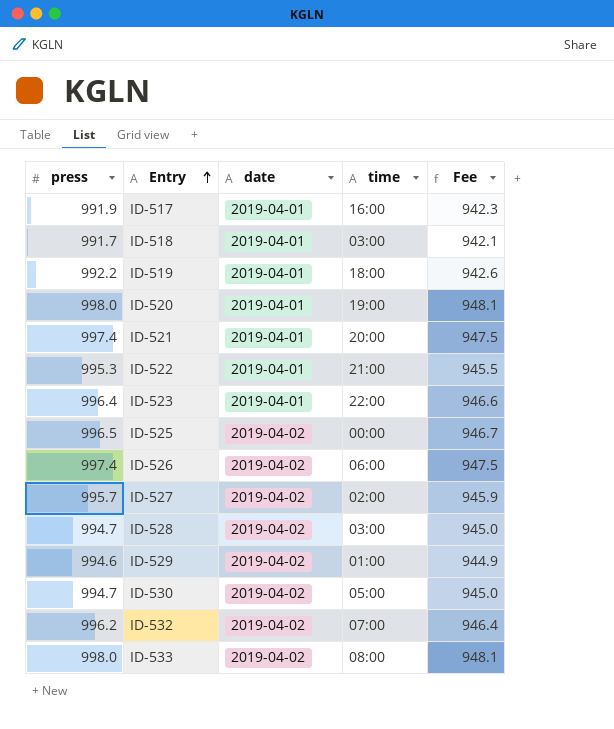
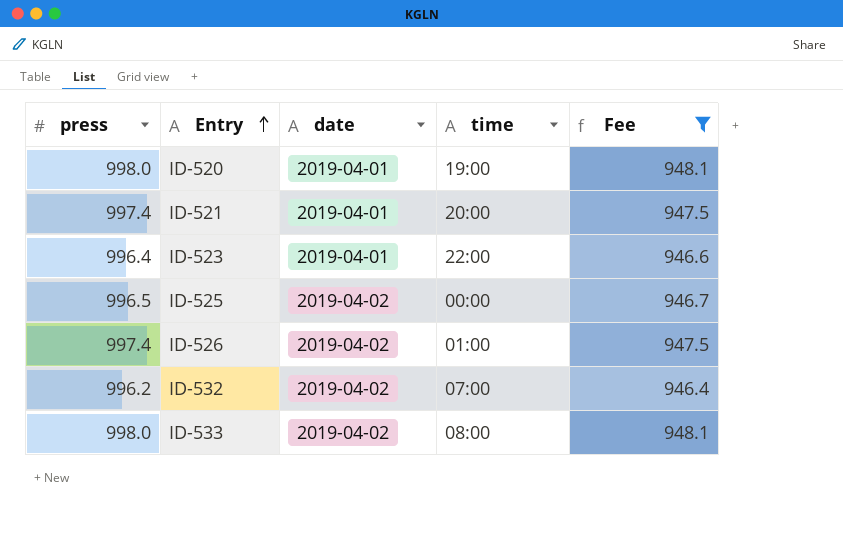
filter: none -> Fee >= 946.4
ID-526 | time: 06:00 -> 01:00

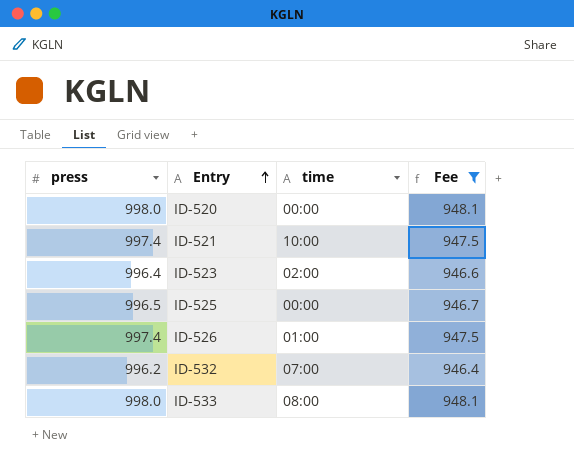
column date | position: 3 -> none
ID-520 | time: 19:00 -> 00:00
ID-521 | time: 20:00 -> 10:00
ID-523 | time: 22:00 -> 02:00

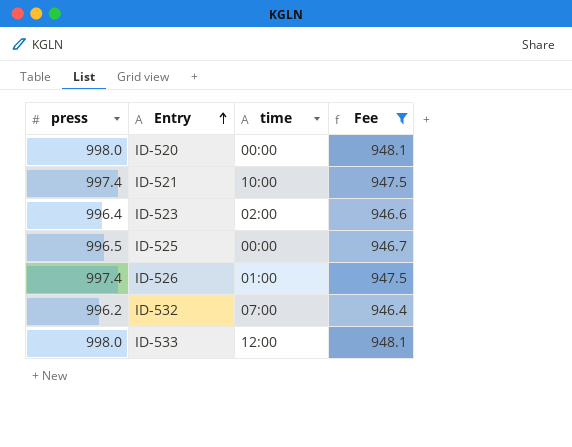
ID-533 | time: 08:00 -> 12:00

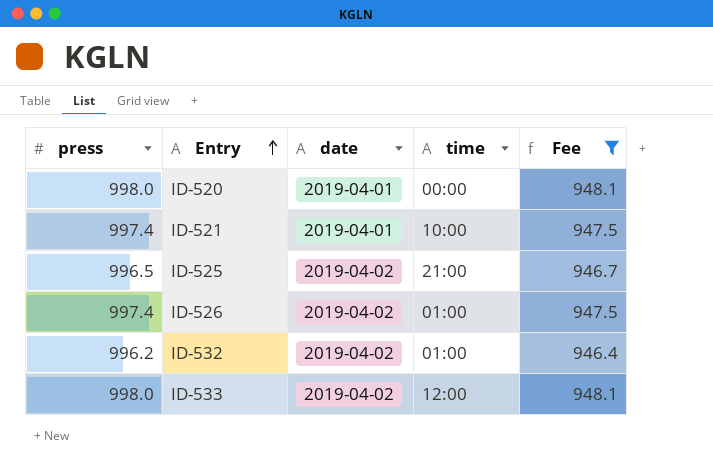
column date | position: none -> 3
row ID-523: 996.4 | 02:00 | 946.6 -> none
ID-525 | time: 00:00 -> 21:00
ID-532 | time: 07:00 -> 01:00

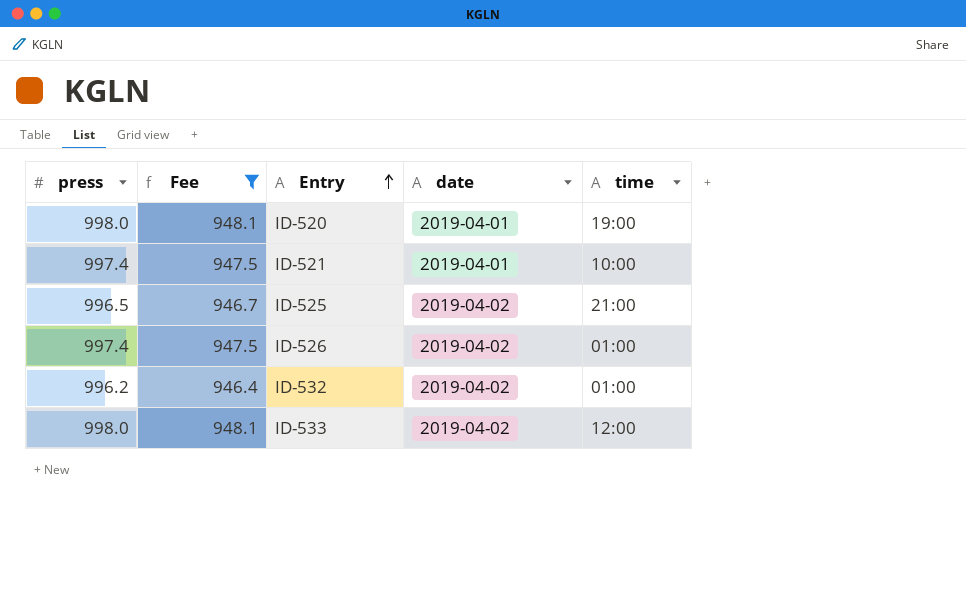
column Fee | position: 5 -> 2
ID-520 | time: 00:00 -> 19:00

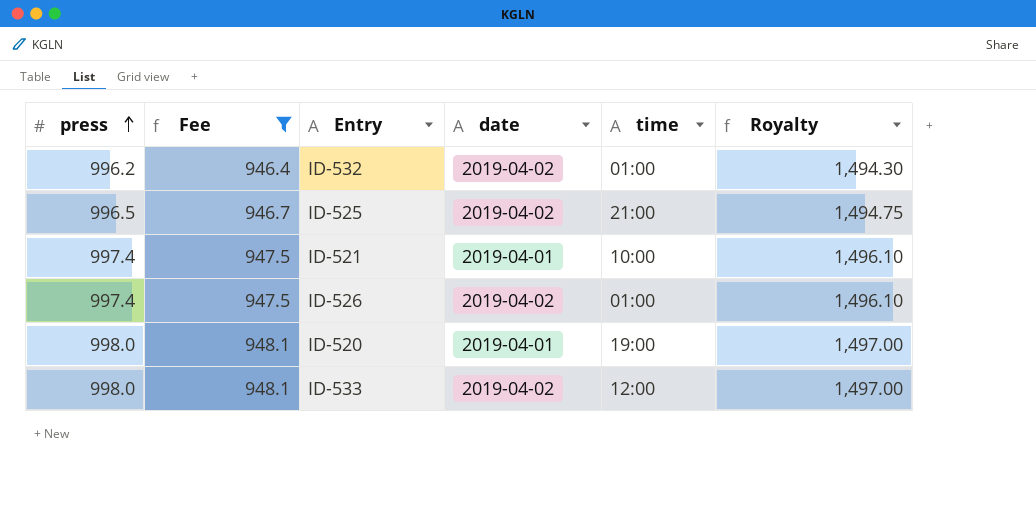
row order: Entry ascending -> press ascending
column Royalty | formula: none -> [press] * 1.5

